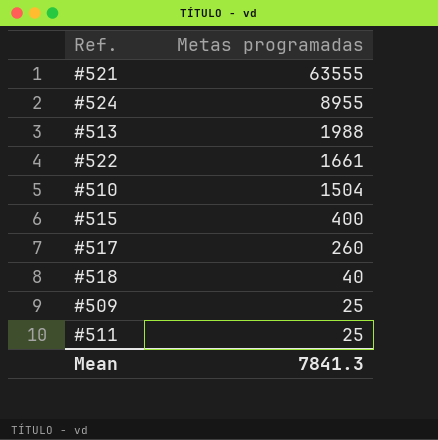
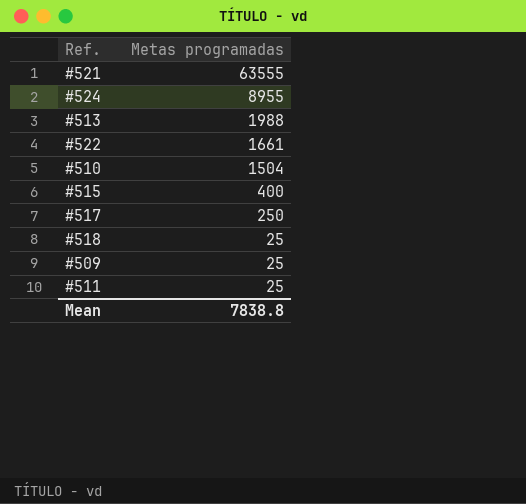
#517 | Metas programadas: 260 -> 250
#518 | Metas programadas: 40 -> 25
Mean | Metas programadas: 7841.3 -> 7838.8

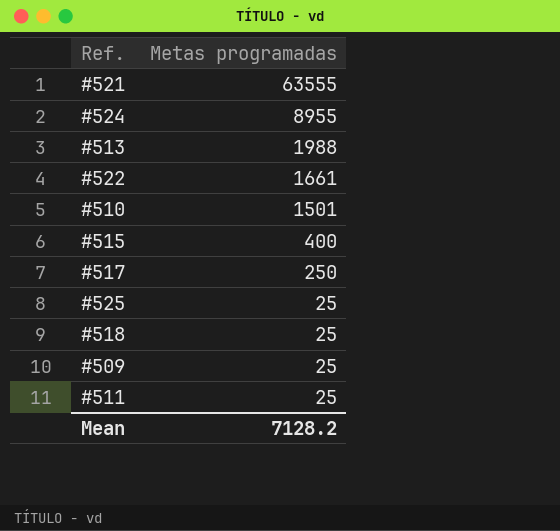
#510 | Metas programadas: 1504 -> 1501
row #525: none -> 25
Mean | Metas programadas: 7838.8 -> 7128.2

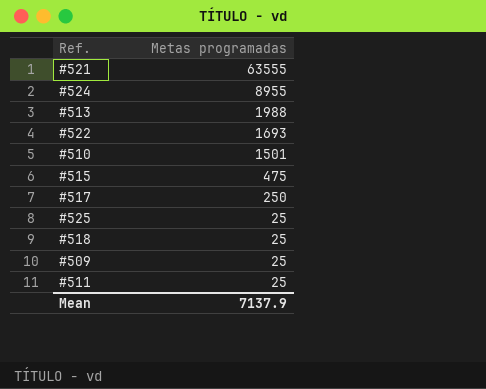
#522 | Metas programadas: 1661 -> 1693
#515 | Metas programadas: 400 -> 475
Mean | Metas programadas: 7128.2 -> 7137.9

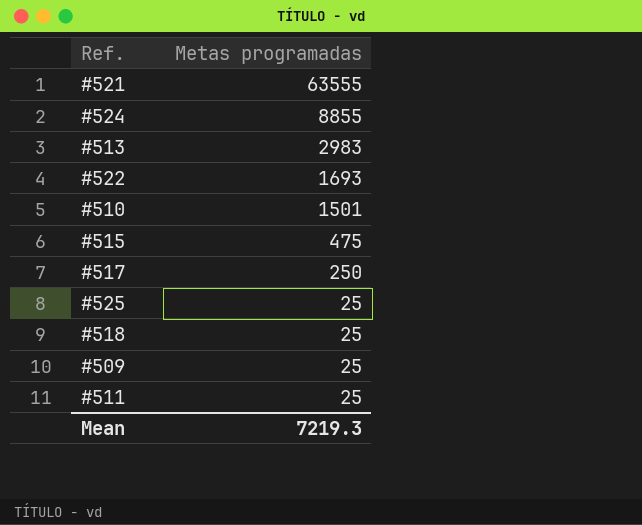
#524 | Metas programadas: 8955 -> 8855
#513 | Metas programadas: 1988 -> 2983
Mean | Metas programadas: 7137.9 -> 7219.3

